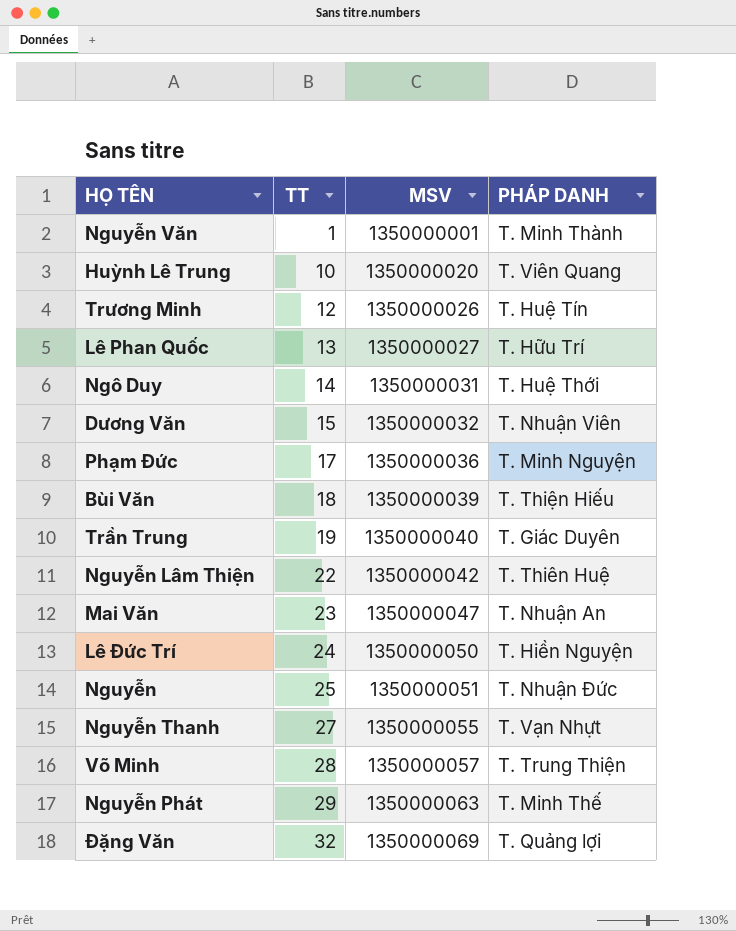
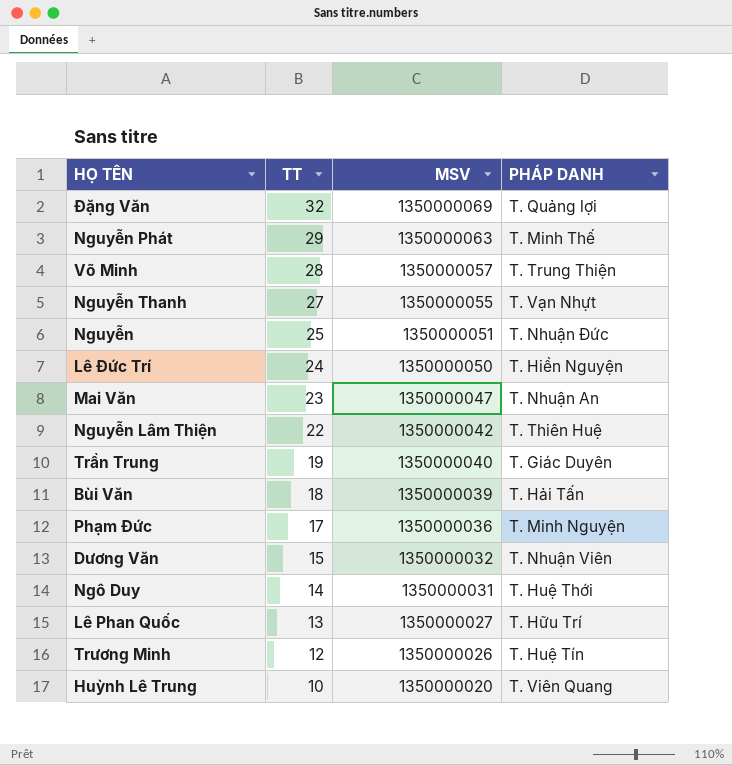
row order: TT ascending -> TT descending
row Nguyễn Văn: 1 | 1350000001 | T. Minh Thành -> none
Bùi Văn | PHÁP DANH: T. Thiện Hiếu -> T. Hải Tấn

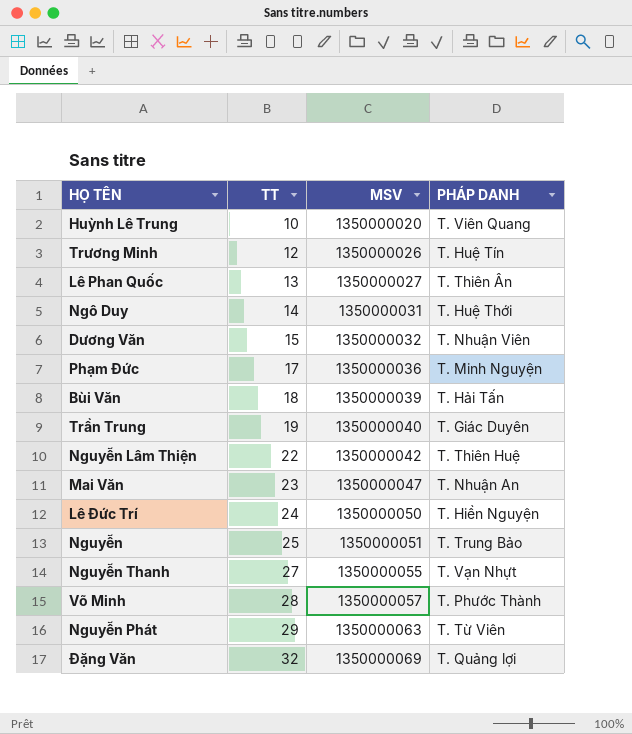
row order: TT descending -> TT ascending
Lê Phan Quốc | PHÁP DANH: T. Hữu Trí -> T. Thiên Ân
Nguyễn | PHÁP DANH: T. Nhuận Đức -> T. Trung Bảo
Võ Minh | PHÁP DANH: T. Trung Thiện -> T. Phước Thành
Nguyễn Phát | PHÁP DANH: T. Minh Thế -> T. Từ Viên

